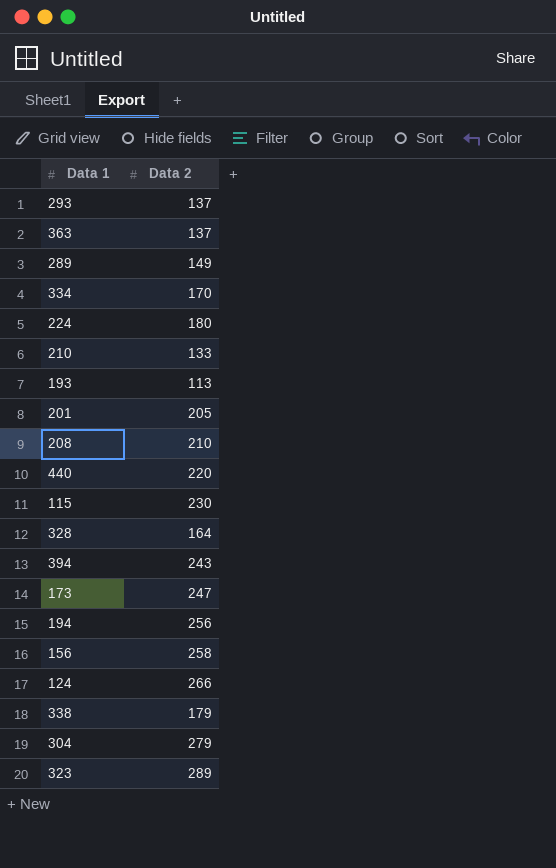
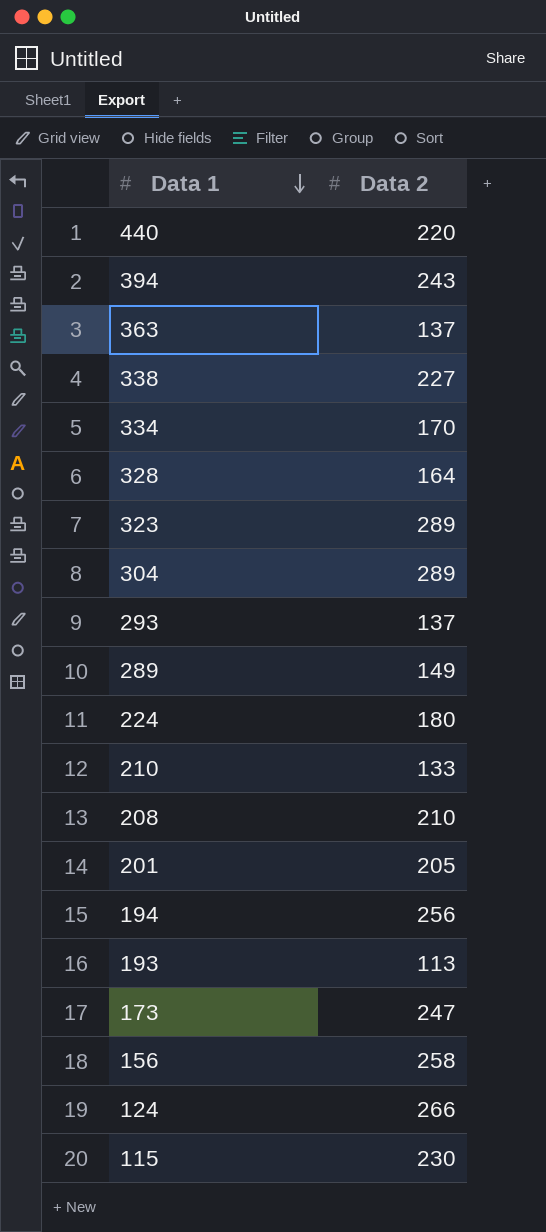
row order: none -> Data 1 descending
338 | Data 2: 179 -> 227
304 | Data 2: 279 -> 289

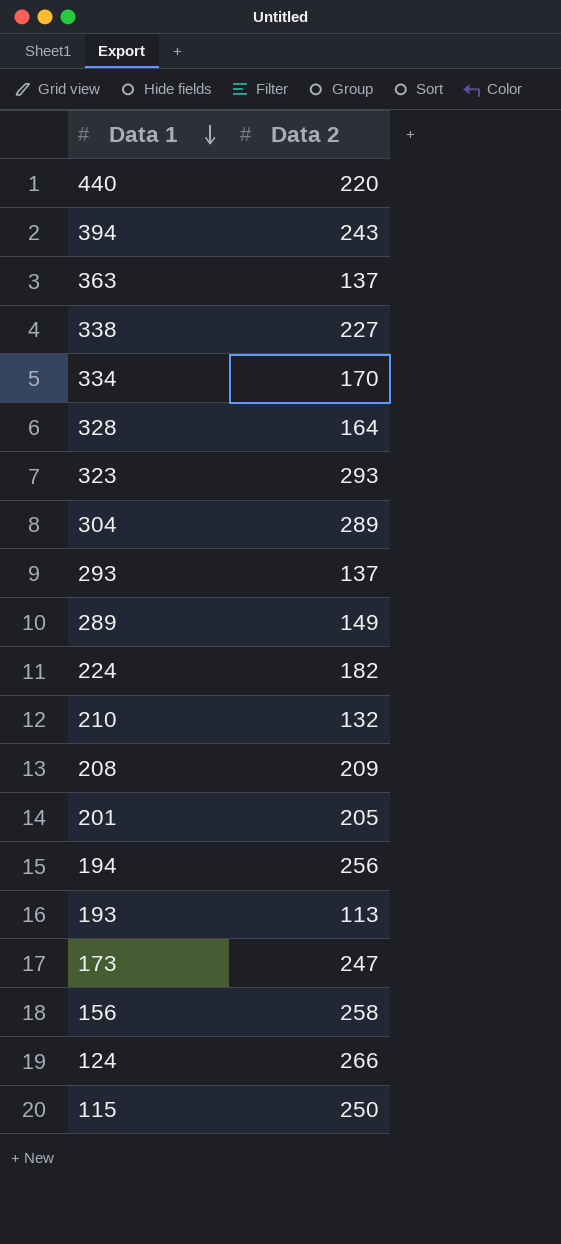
323 | Data 2: 289 -> 293
224 | Data 2: 180 -> 182
210 | Data 2: 133 -> 132
208 | Data 2: 210 -> 209
115 | Data 2: 230 -> 250

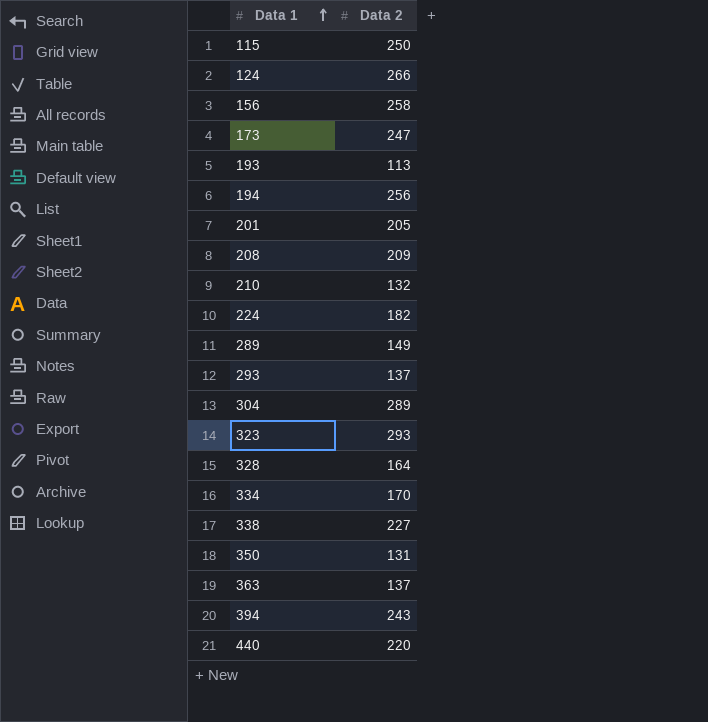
row order: Data 1 descending -> Data 1 ascending
row 350: none -> 131

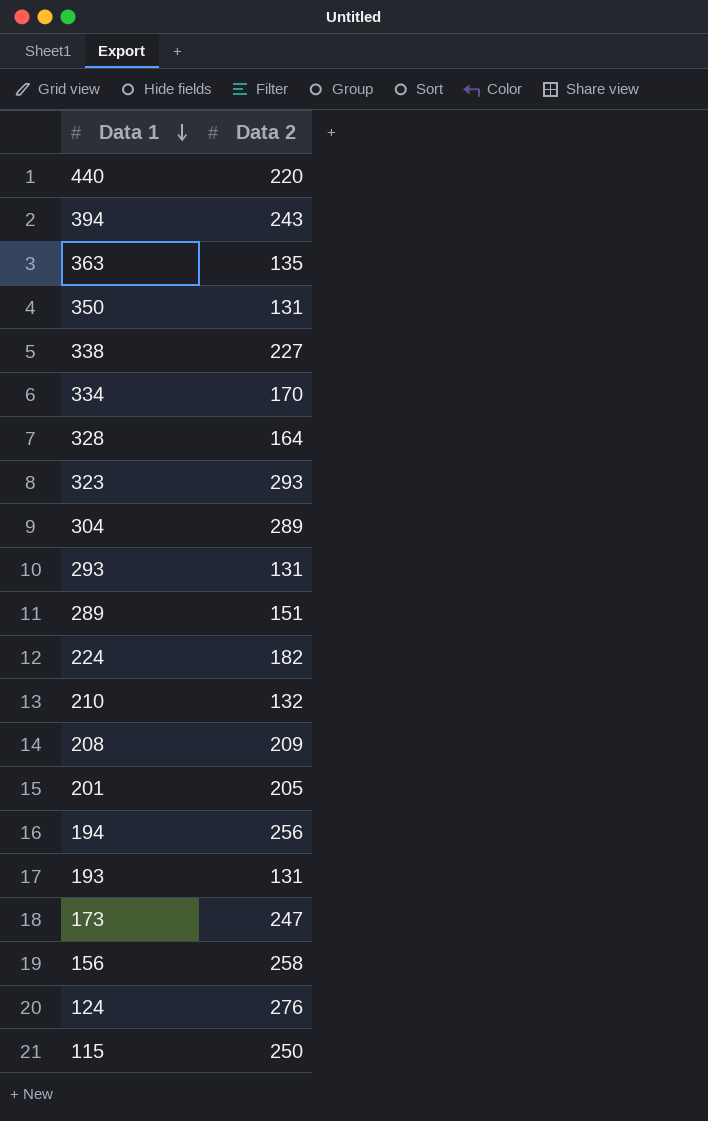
row order: Data 1 ascending -> Data 1 descending
363 | Data 2: 137 -> 135
293 | Data 2: 137 -> 131
289 | Data 2: 149 -> 151
193 | Data 2: 113 -> 131
124 | Data 2: 266 -> 276

